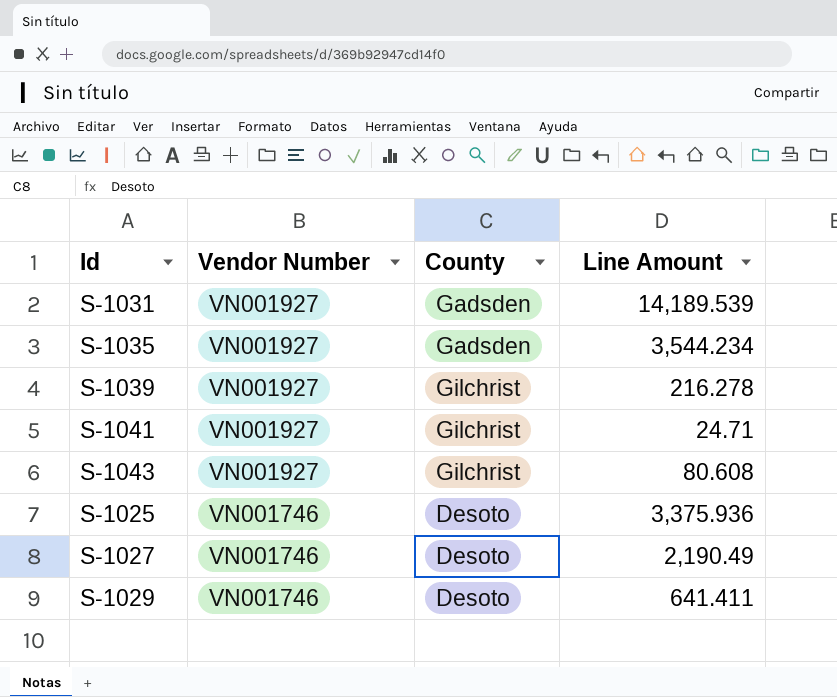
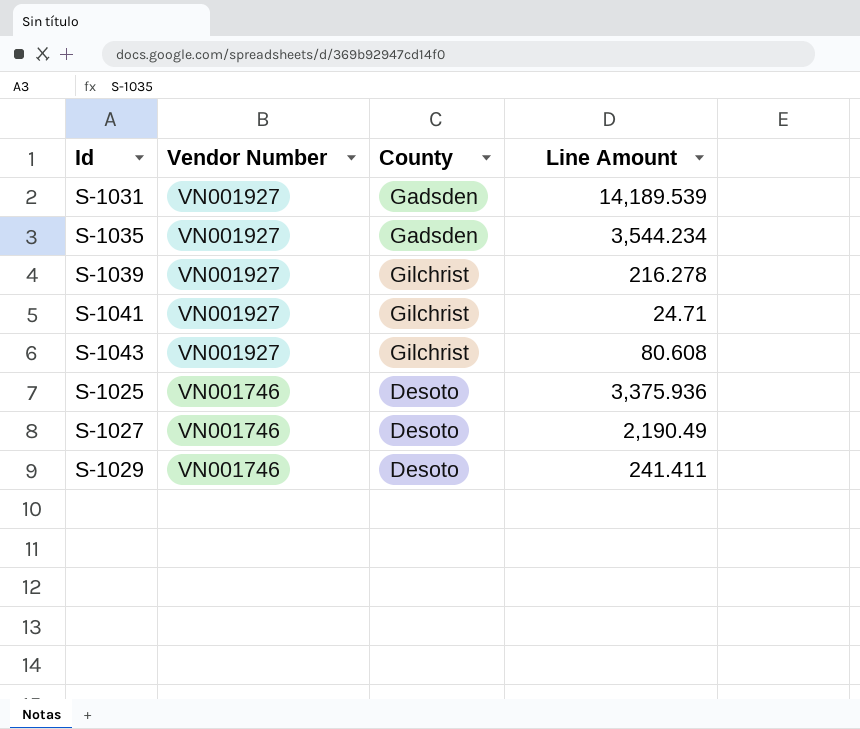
S-1029 | Line Amount: 641.411 -> 241.411

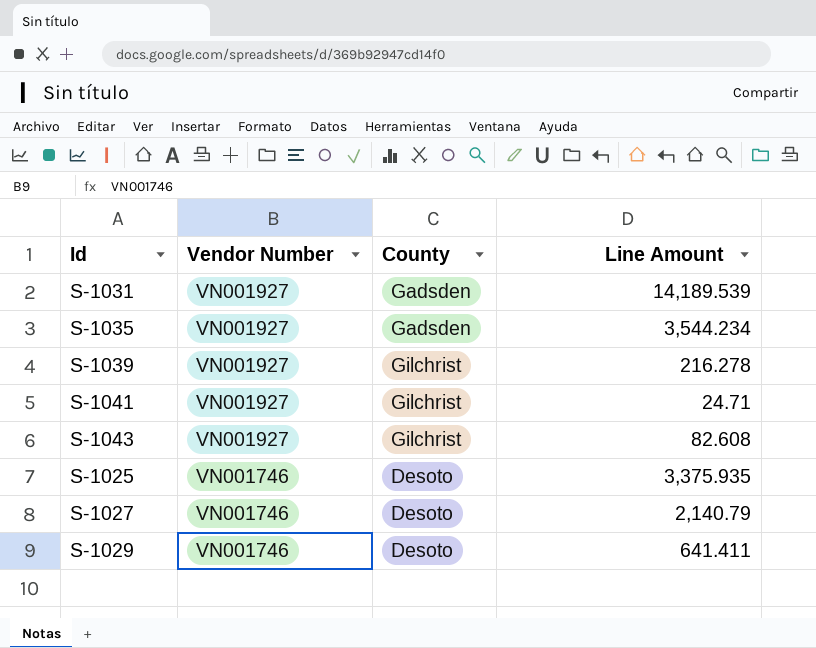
S-1043 | Line Amount: 80.608 -> 82.608
S-1025 | Line Amount: 3,375.936 -> 3,375.935
S-1027 | Line Amount: 2,190.49 -> 2,140.79
S-1029 | Line Amount: 241.411 -> 641.411

